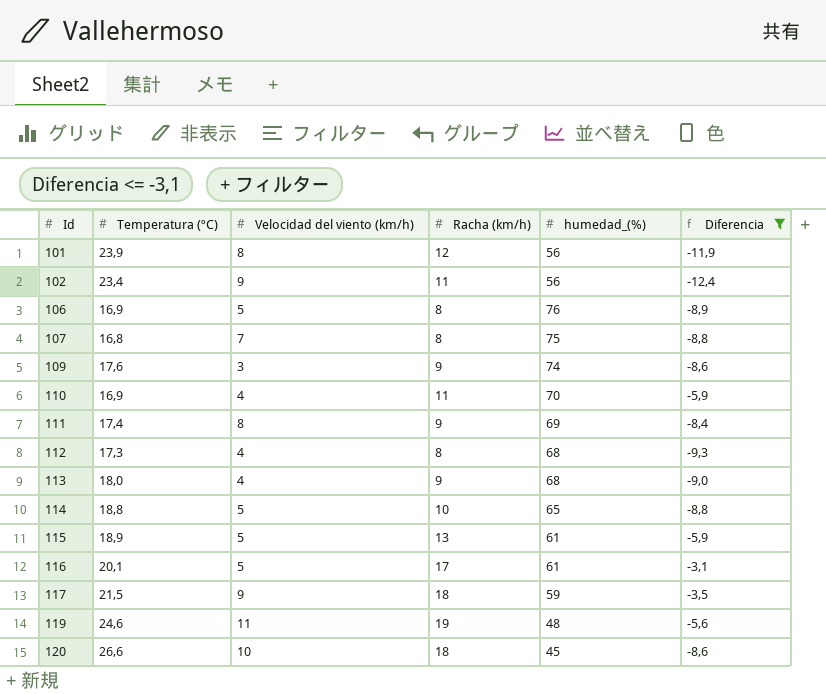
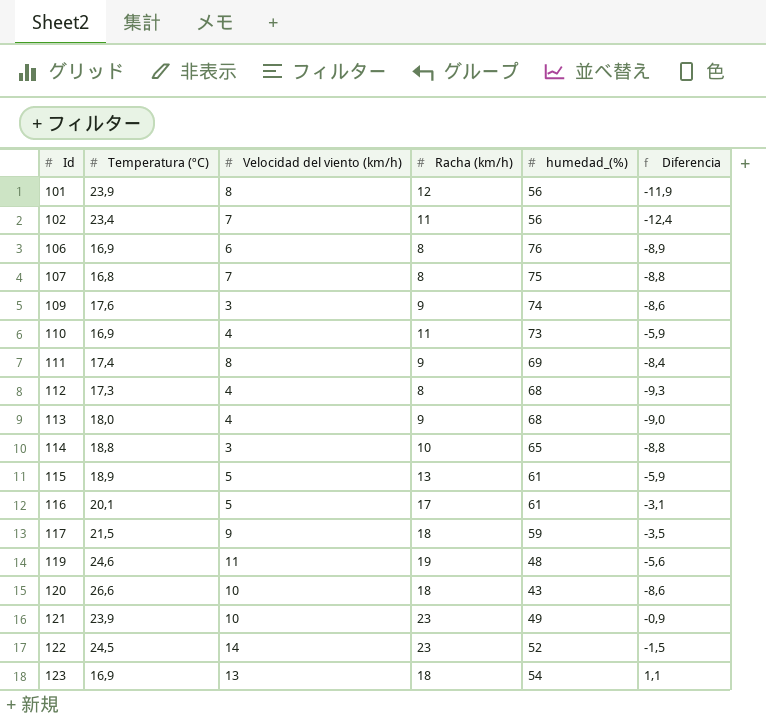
filter: Diferencia <= -3,1 -> none
102 | Velocidad del viento (km/h): 9 -> 7
106 | Velocidad del viento (km/h): 5 -> 6
110 | humedad_(%): 70 -> 73
114 | Velocidad del viento (km/h): 5 -> 3
120 | humedad_(%): 45 -> 43

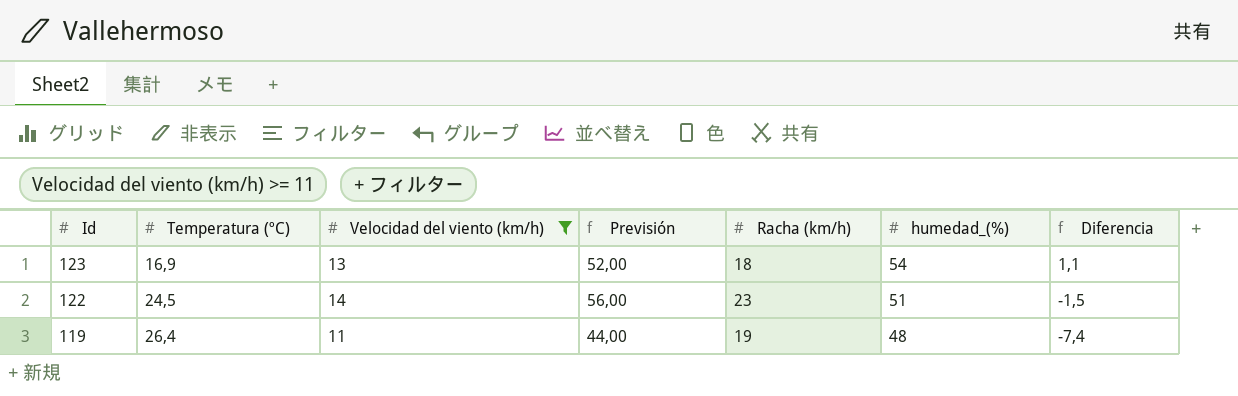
filter: none -> Velocidad del viento (km/h) >= 11
row order: Id ascending -> Id descending
column Previsión | formula: none -> [Velocidad del viento (km/h)] * 4
122 | humedad_(%): 52 -> 51
119 | Temperatura (ºC): 24,6 -> 26,4
119 | Diferencia: -5,6 -> -7,4

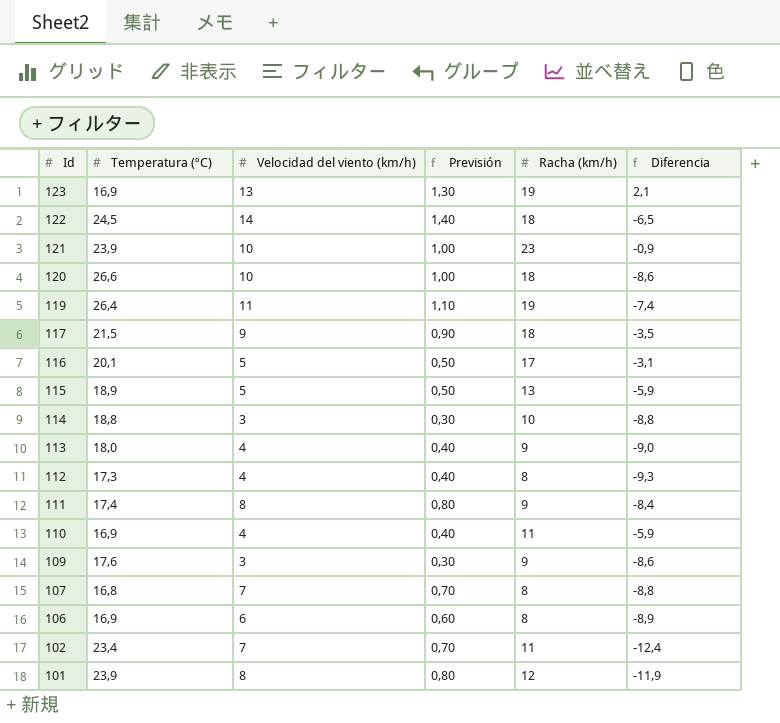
filter: Velocidad del viento (km/h) >= 11 -> none
column humedad_(%) | position: 6 -> none
column Previsión | formula: [Velocidad del viento (km/h)] * 4 -> [Velocidad del viento (km/h)] * 0,1
123 | Racha (km/h): 18 -> 19
123 | Diferencia: 1,1 -> 2,1
122 | Racha (km/h): 23 -> 18
122 | Diferencia: -1,5 -> -6,5

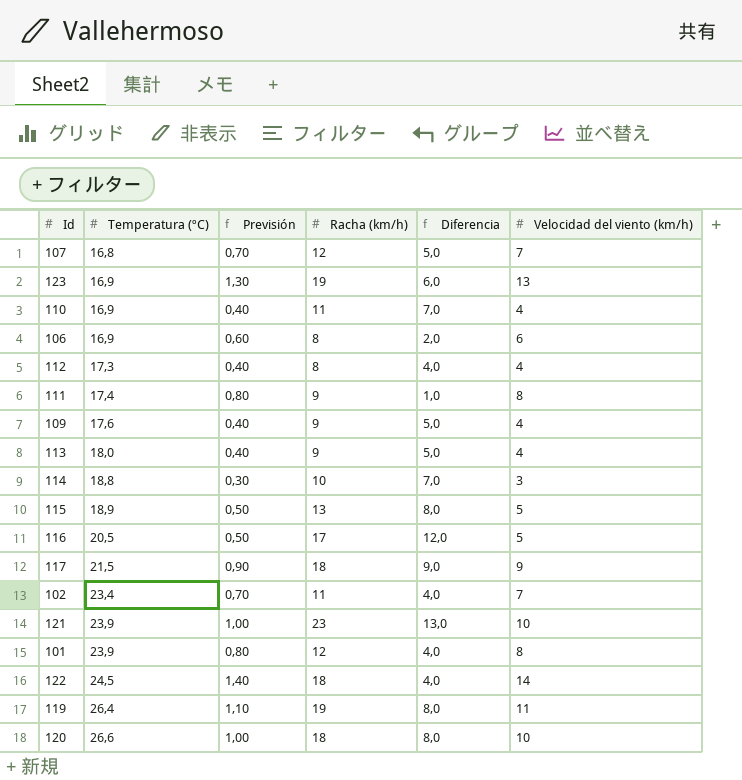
row order: Id descending -> Temperatura (ºC) ascending
column Diferencia | formula: [Racha (km/h)] - [Temperatura (ºC)] -> [Racha (km/h)] - [Velocidad del viento (km/h)]
column Velocidad del viento (km/h) | position: 3 -> 6
107 | Racha (km/h): 8 -> 12
109 | Previsión: 0,30 -> 0,40
109 | Velocidad del viento (km/h): 3 -> 4
116 | Temperatura (ºC): 20,1 -> 20,5

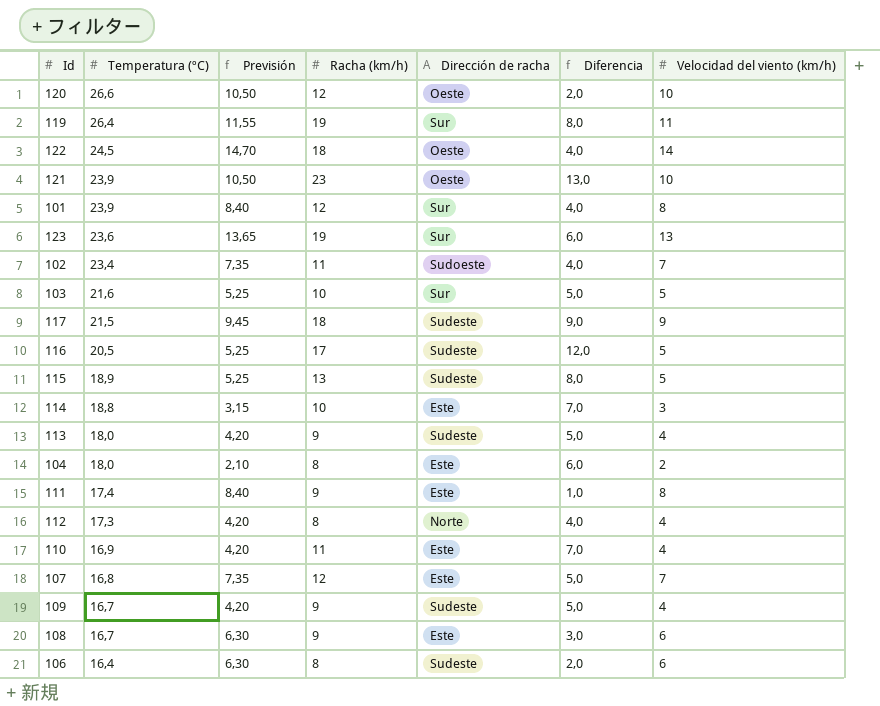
row order: Temperatura (ºC) ascending -> Temperatura (ºC) descending
column Previsión | formula: [Velocidad del viento (km/h)] * 0,1 -> [Velocidad del viento (km/h)] * 1,05
column Dirección de racha | position: none -> 5
120 | Racha (km/h): 18 -> 12
120 | Diferencia: 8,0 -> 2,0
123 | Temperatura (ºC): 16,9 -> 23,6
row 103: none -> 21,6 | 5,25 | 10 | Sur | 5,0 | 5
row 104: none -> 18,0 | 2,10 | 8 | Este | 6,0 | 2
109 | Temperatura (ºC): 17,6 -> 16,7
row 108: none -> 16,7 | 6,30 | 9 | Este | 3,0 | 6
106 | Temperatura (ºC): 16,9 -> 16,4

